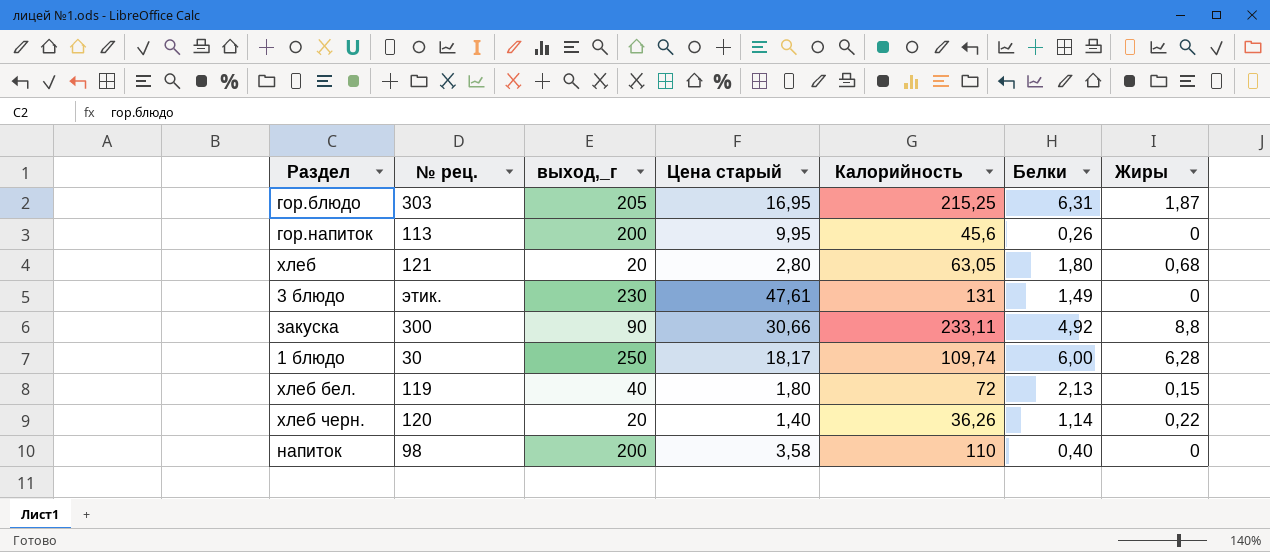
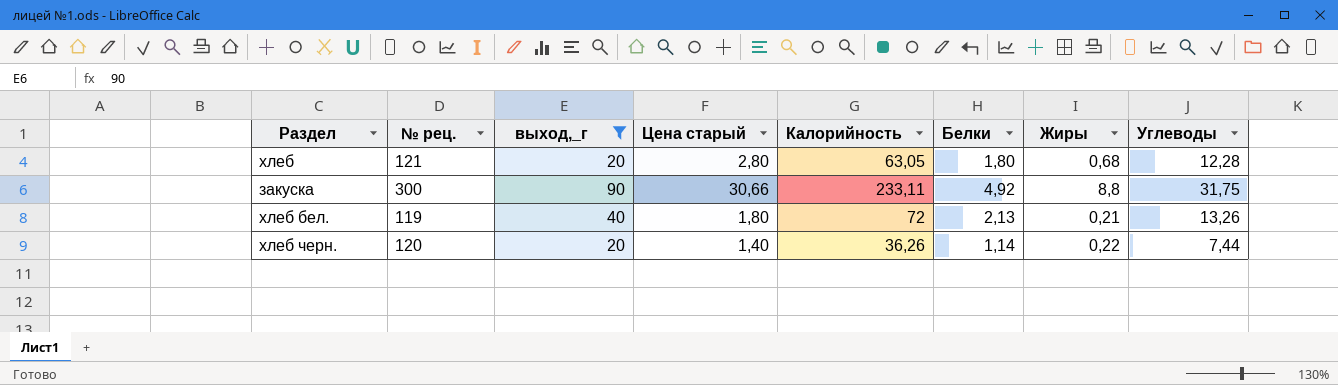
filter: none -> выход,_г <= 90
column Углеводы | position: none -> 8
хлеб бел. | Жиры: 0,15 -> 0,21

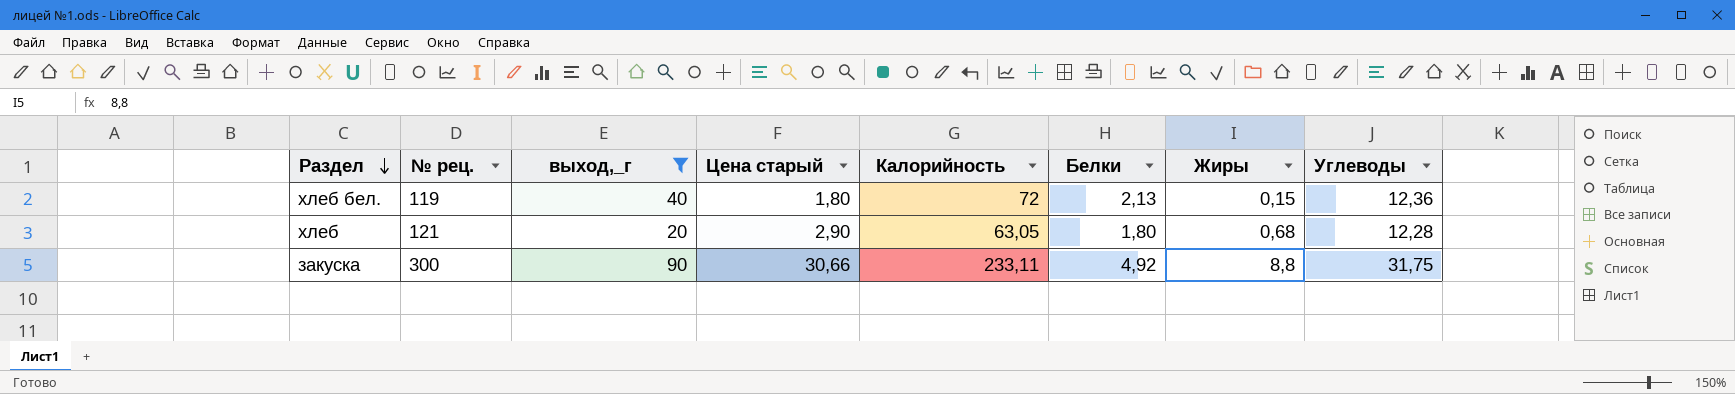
row order: none -> Раздел descending
row хлеб черн.: 120 | 20 | 1,40 | 36,26 | 1,14 | 0,22 | 7,44 -> none
хлеб бел. | Жиры: 0,21 -> 0,15
хлеб бел. | Углеводы: 13,26 -> 12,36
хлеб | Цена старый: 2,80 -> 2,90

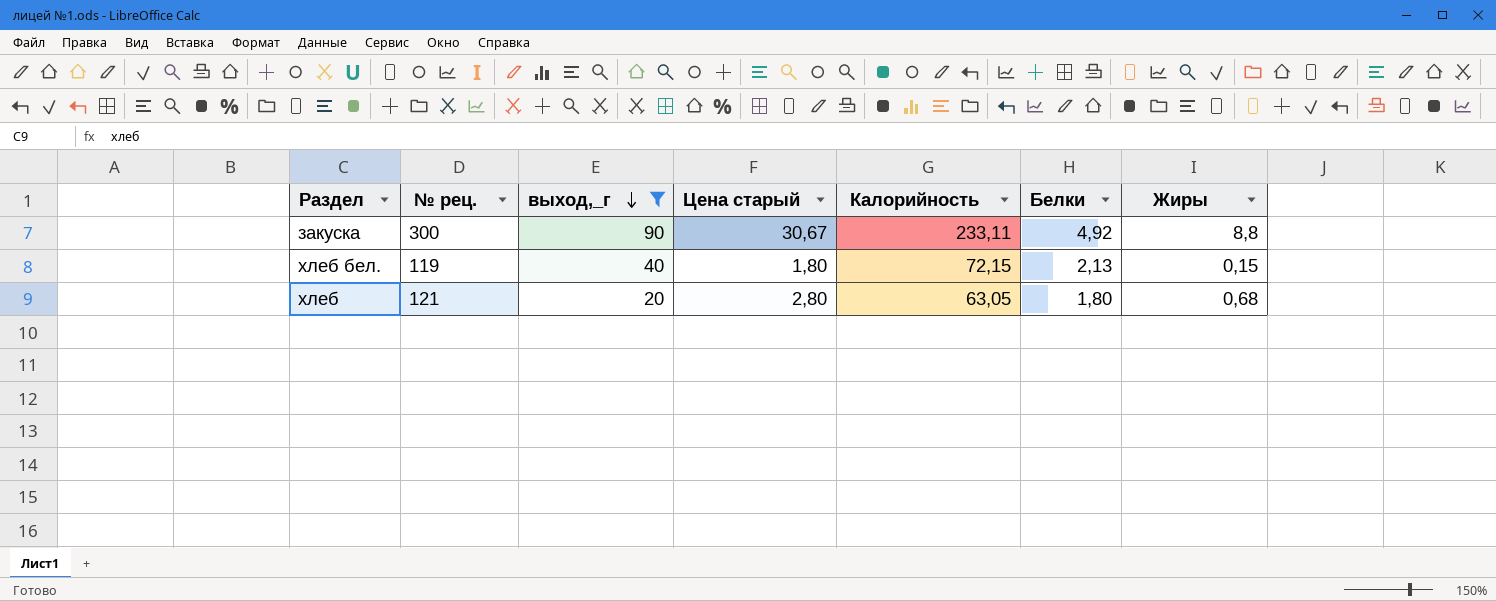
row order: Раздел descending -> выход,_г descending
column Углеводы | position: 8 -> none
закуска | Цена старый: 30,66 -> 30,67
хлеб бел. | Калорийность: 72 -> 72,15
хлеб | Цена старый: 2,90 -> 2,80

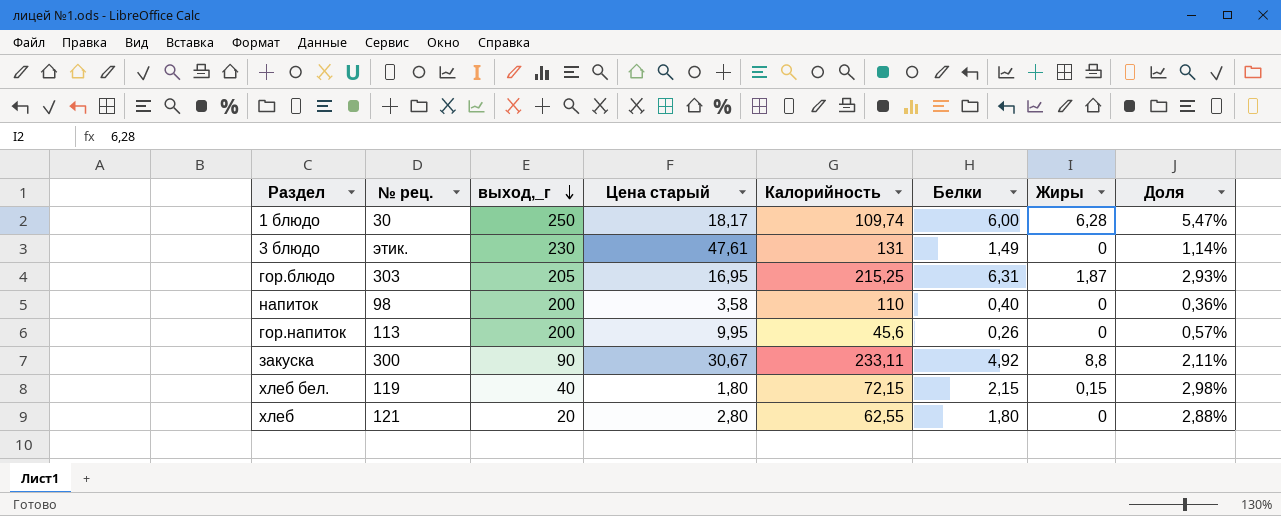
filter: выход,_г <= 90 -> none
column Доля | formula: none -> [Белки] / [Калорийность]
хлеб бел. | Белки: 2,13 -> 2,15
хлеб | Калорийность: 63,05 -> 62,55
хлеб | Жиры: 0,68 -> 0

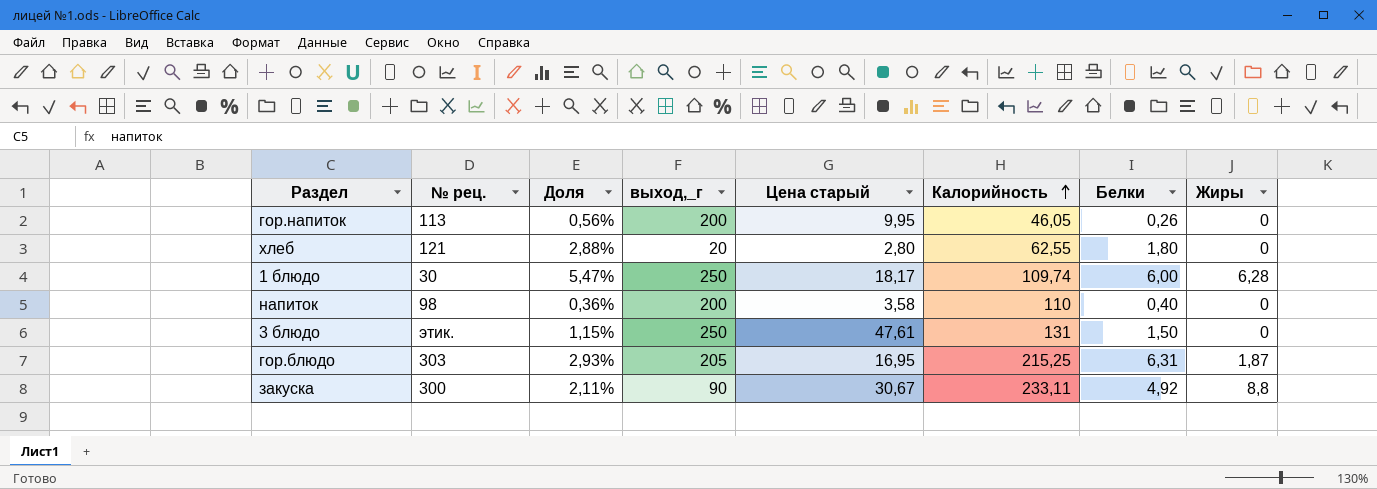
row order: выход,_г descending -> Калорийность ascending
column Доля | position: 8 -> 3
row хлеб бел.: 119 | 40 | 1,80 | 72,15 | 2,15 | 0,15 | 2,98% -> none
гор.напиток | Доля: 0,57% -> 0,56%
гор.напиток | Калорийность: 45,6 -> 46,05
3 блюдо | Доля: 1,14% -> 1,15%
3 блюдо | выход,_г: 230 -> 250
3 блюдо | Белки: 1,49 -> 1,50

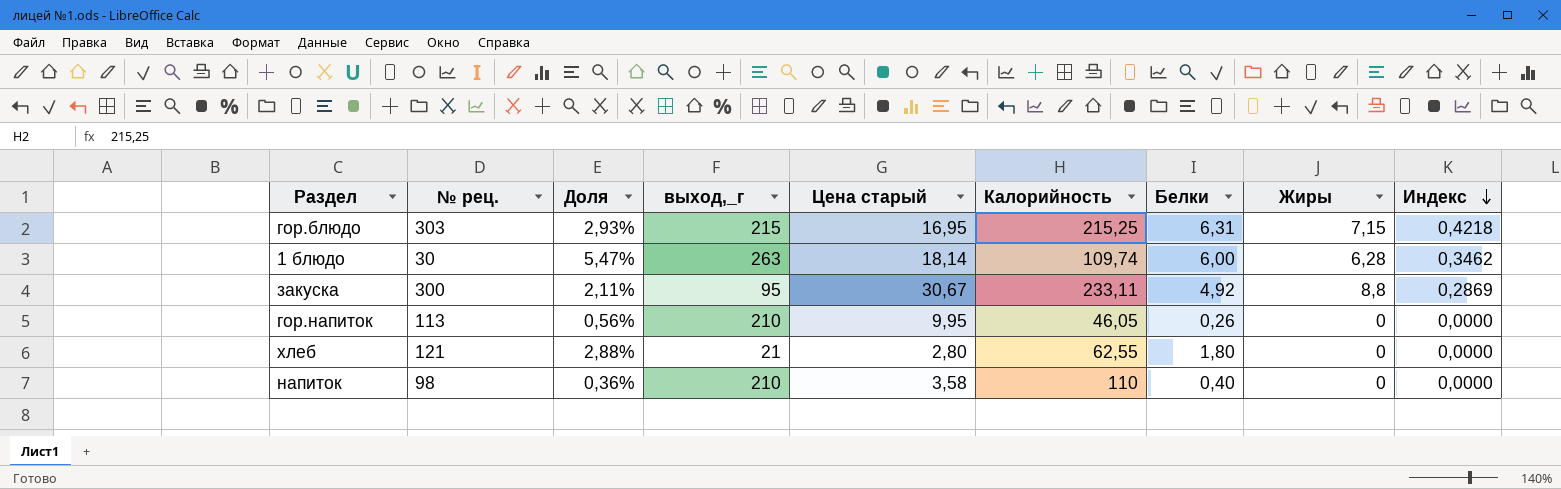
row order: Калорийность ascending -> Индекс descending
column Индекс | formula: none -> [Жиры] / [Цена старый]
row 3 блюдо: этик. | 1,15% | 250 | 47,61 | 131 | 1,50 | 0 -> none
гор.блюдо | выход,_г: 205 -> 215
гор.блюдо | Жиры: 1,87 -> 7,15
1 блюдо | выход,_г: 250 -> 263
1 блюдо | Цена старый: 18,17 -> 18,14
закуска | выход,_г: 90 -> 95
гор.напиток | выход,_г: 200 -> 210
хлеб | выход,_г: 20 -> 21
напиток | выход,_г: 200 -> 210

